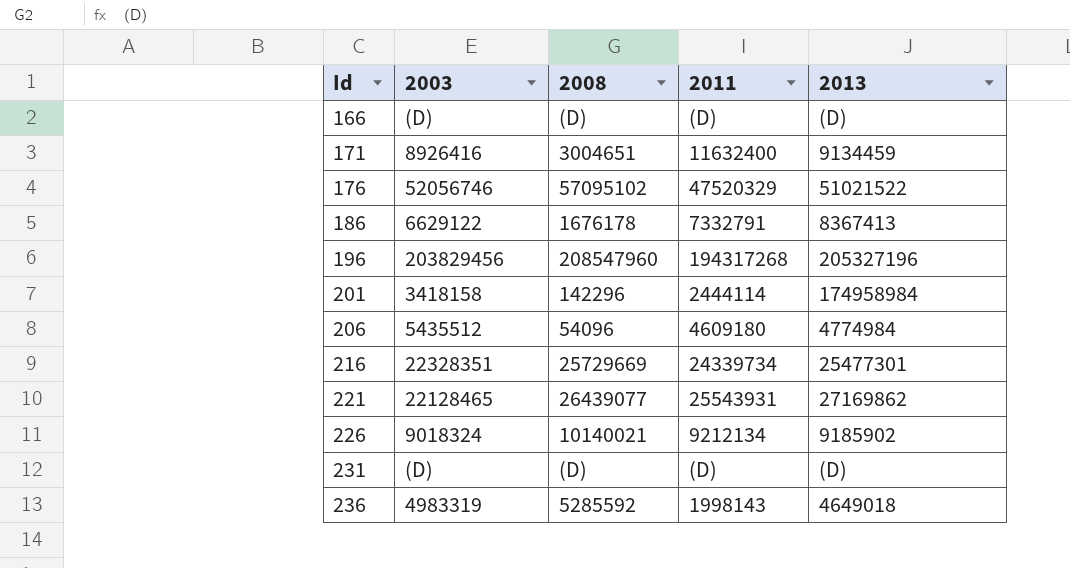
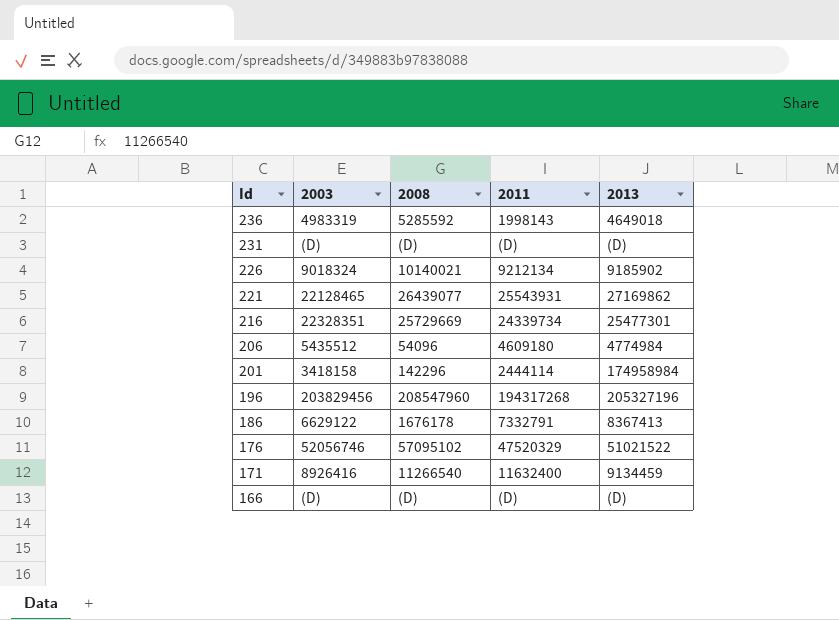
row order: Id ascending -> Id descending
171 | 2008: 3004651 -> 11266540

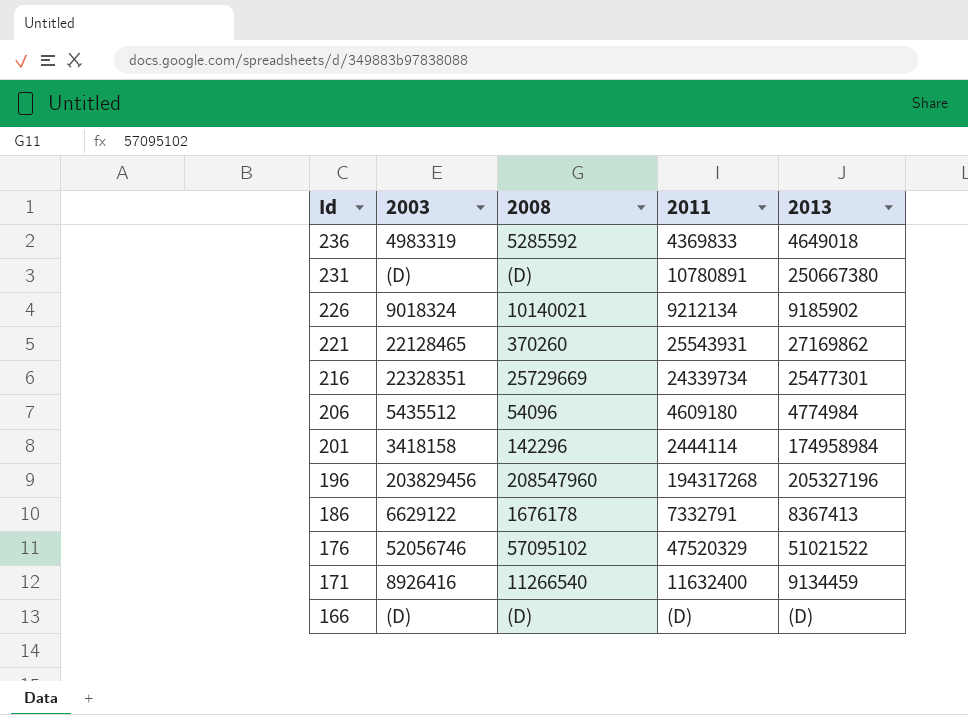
236 | 2011: 1998143 -> 4369833
231 | 2011: (D) -> 10780891
231 | 2013: (D) -> 250667380
221 | 2008: 26439077 -> 370260

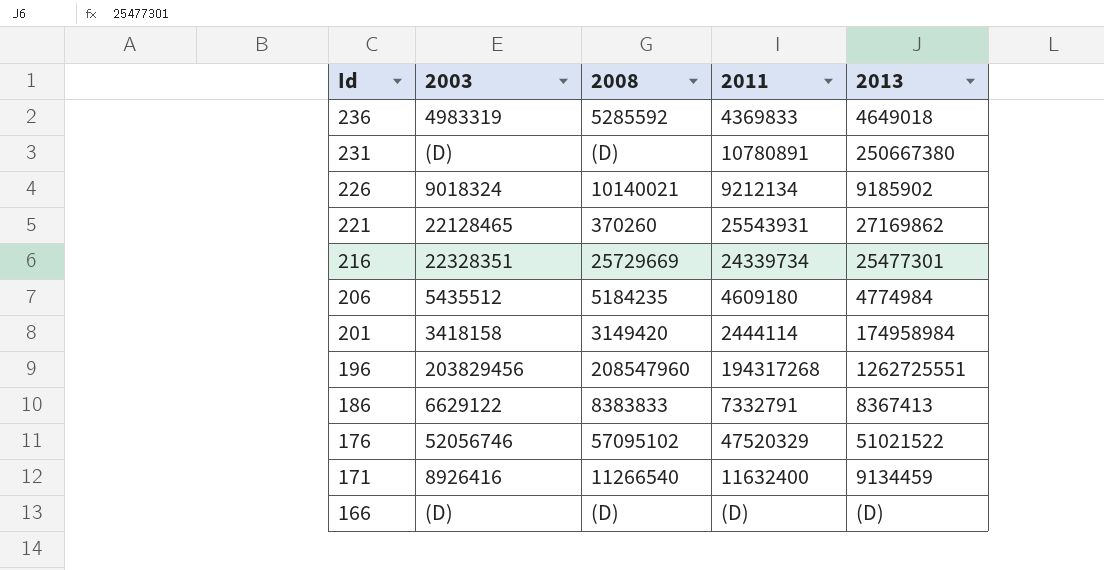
206 | 2008: 54096 -> 5184235
201 | 2008: 142296 -> 3149420
196 | 2013: 205327196 -> 1262725551
186 | 2008: 1676178 -> 8383833

